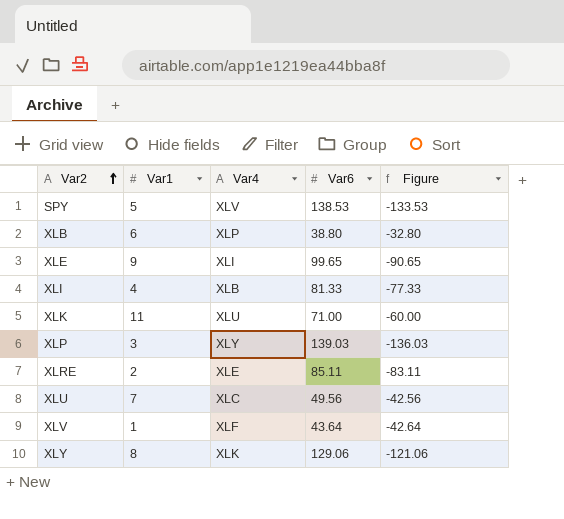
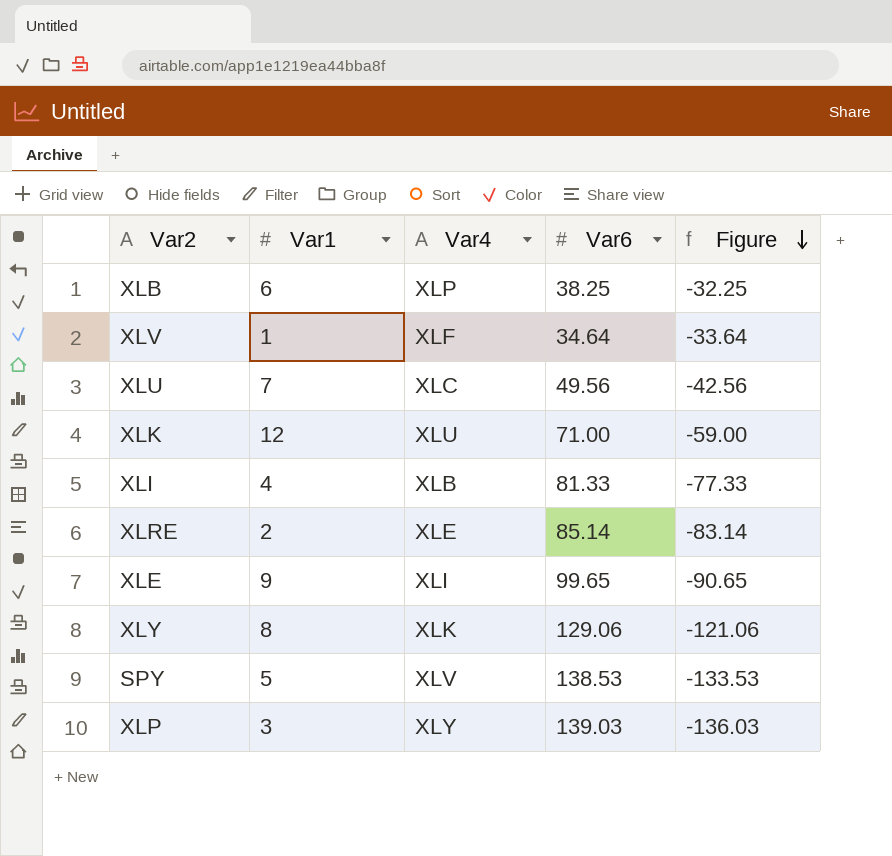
row order: Var2 ascending -> Figure descending
XLB | Var6: 38.80 -> 38.25
XLB | Figure: -32.80 -> -32.25
XLV | Var6: 43.64 -> 34.64
XLV | Figure: -42.64 -> -33.64
XLK | Var1: 11 -> 12
XLK | Figure: -60.00 -> -59.00
XLRE | Var6: 85.11 -> 85.14
XLRE | Figure: -83.11 -> -83.14

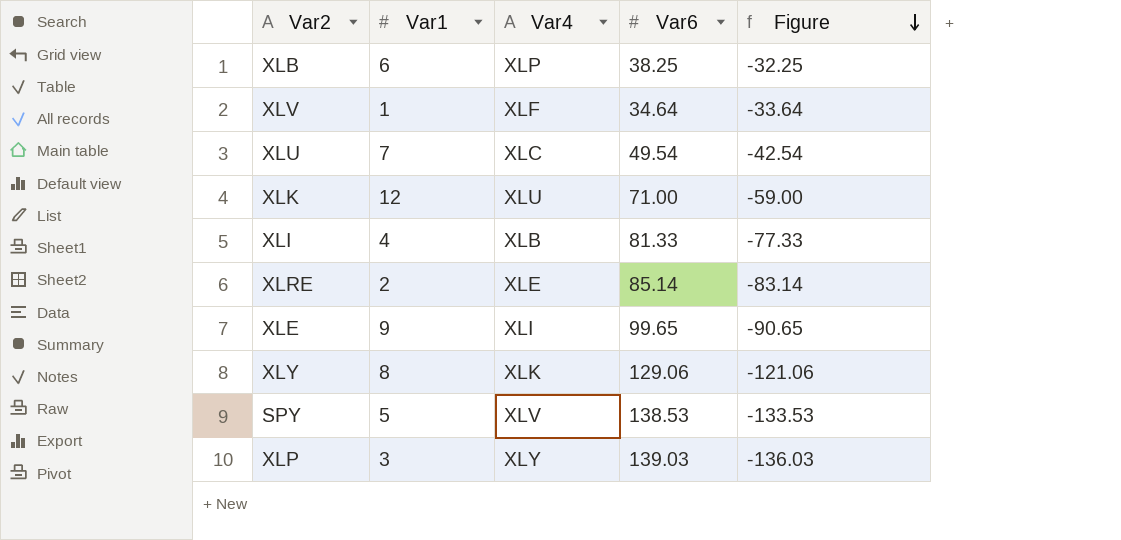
XLU | Var6: 49.56 -> 49.54
XLU | Figure: -42.56 -> -42.54

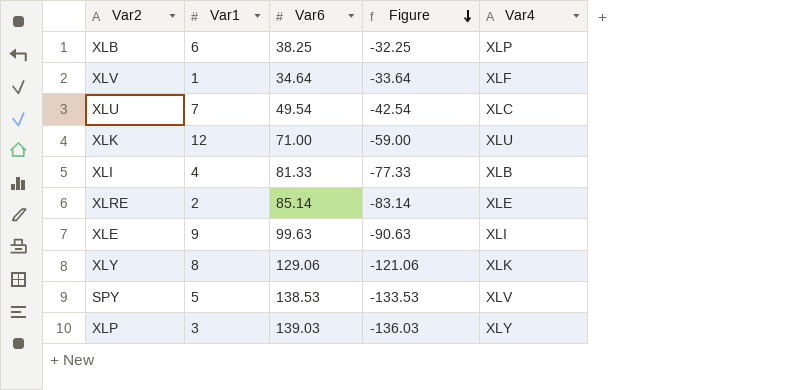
column Var4 | position: 3 -> 5
XLE | Var6: 99.65 -> 99.63
XLE | Figure: -90.65 -> -90.63

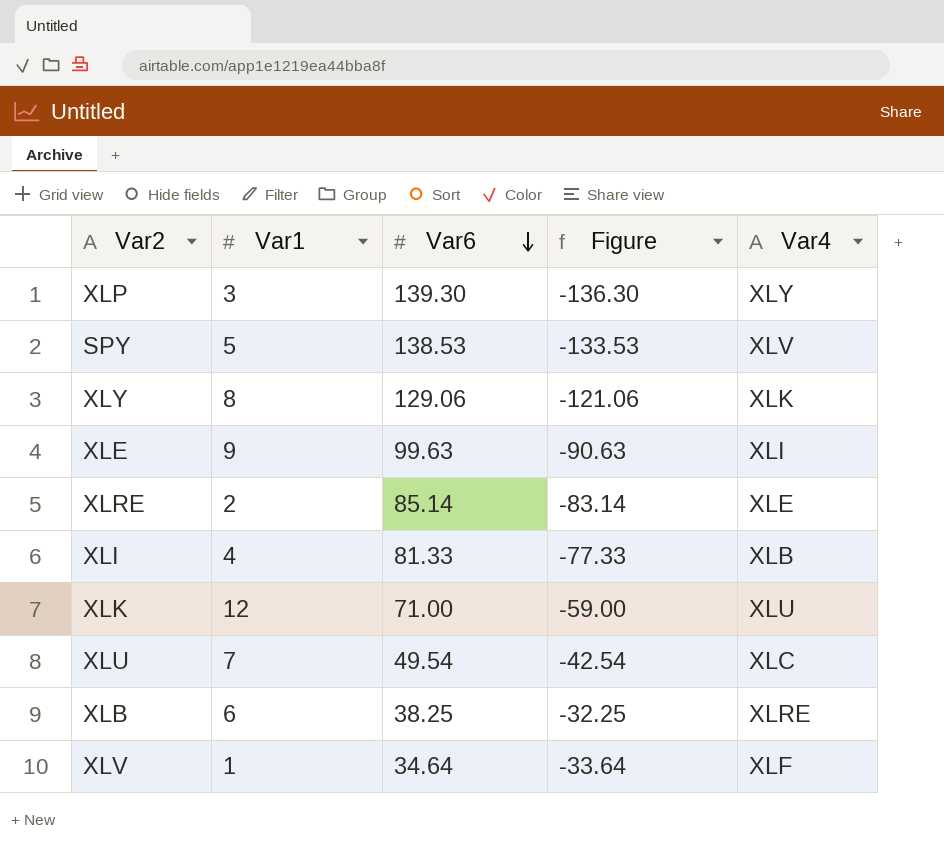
row order: Figure descending -> Var6 descending
XLP | Var6: 139.03 -> 139.30
XLP | Figure: -136.03 -> -136.30
XLB | Var4: XLP -> XLRE

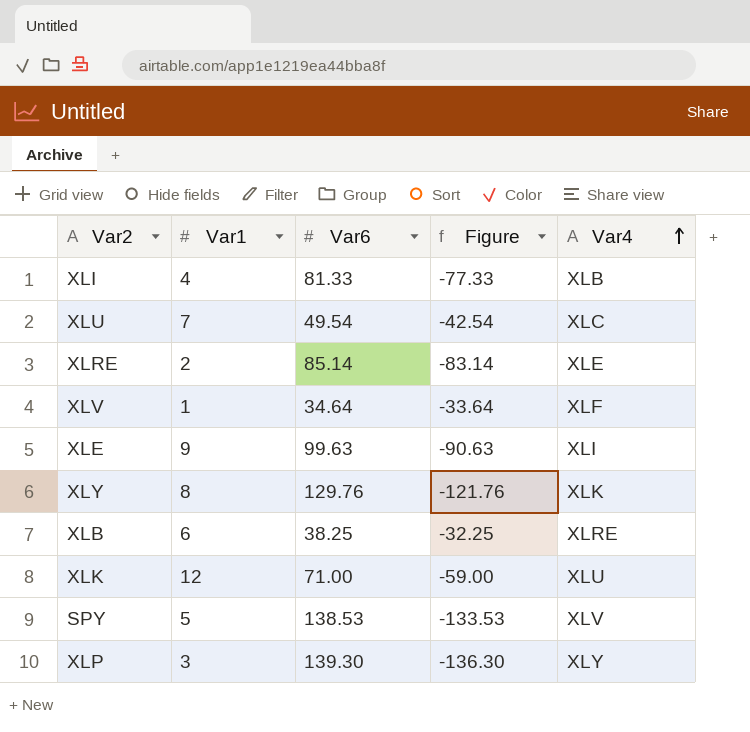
row order: Var6 descending -> Var4 ascending
XLY | Var6: 129.06 -> 129.76
XLY | Figure: -121.06 -> -121.76

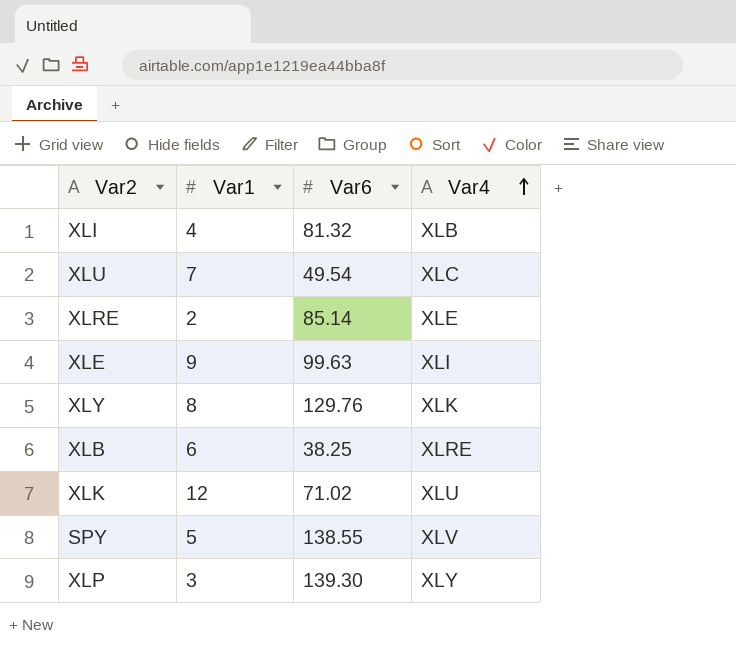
column Figure | formula: [Var1] - [Var6] -> none
row XLV: 1 | 34.64 | -33.64 | XLF -> none
XLI | Var6: 81.33 -> 81.32
XLK | Var6: 71.00 -> 71.02
SPY | Var6: 138.53 -> 138.55

